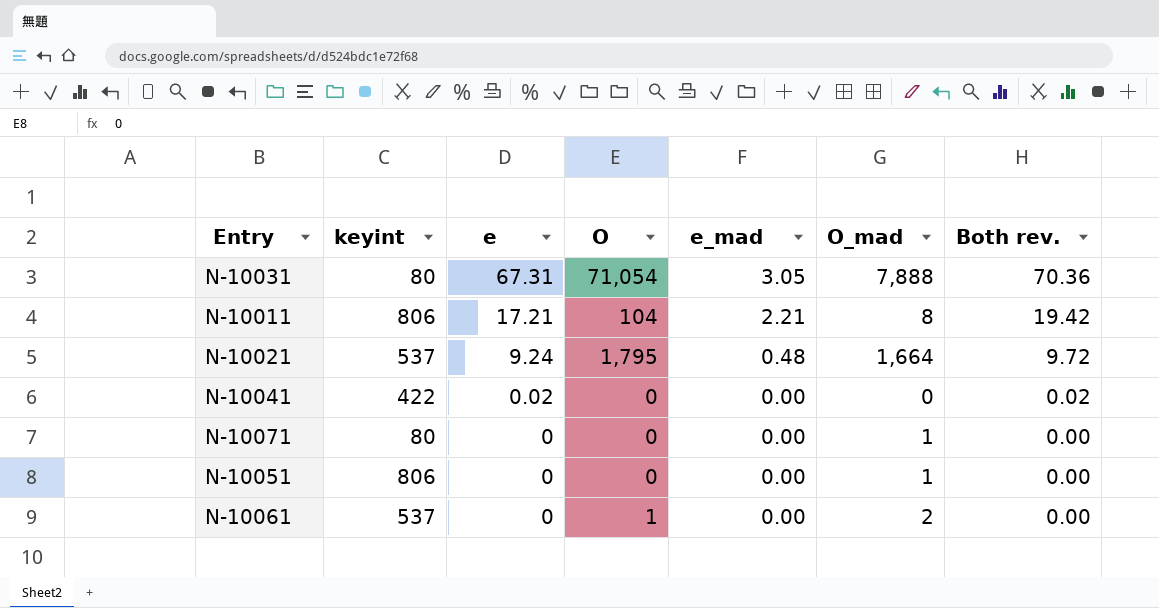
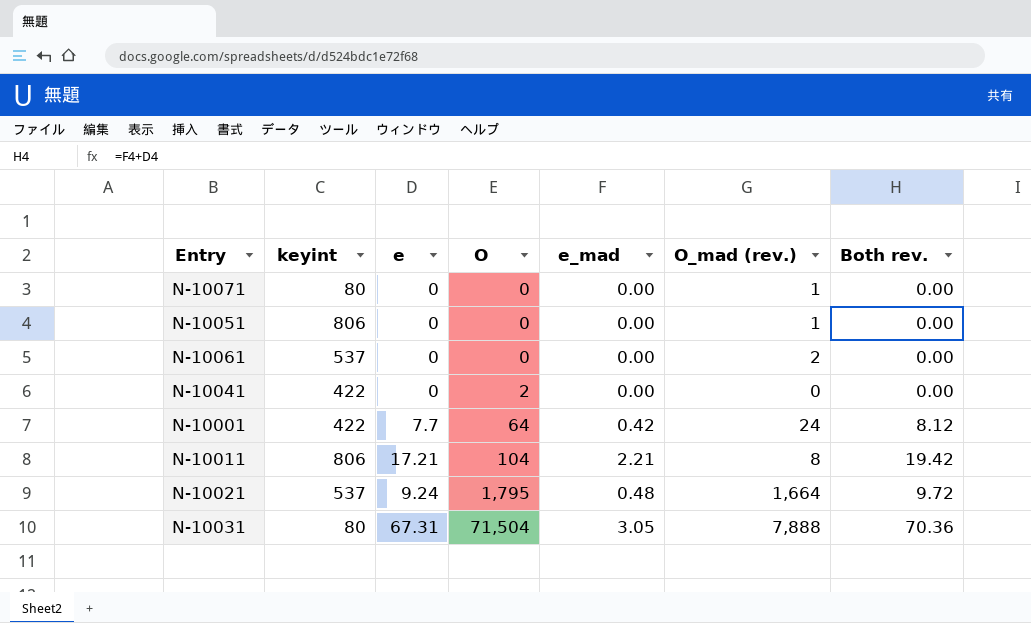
row order: e descending -> O ascending
column name: O_mad -> O_mad (rev.)
N-10061 | O: 1 -> 0
N-10041 | e: 0.02 -> 0
N-10041 | O: 0 -> 2
N-10041 | Both rev.: 0.02 -> 0.00
row N-10001: none -> 422 | 7.7 | 64 | 0.42 | 24 | 8.12
N-10031 | O: 71,054 -> 71,504

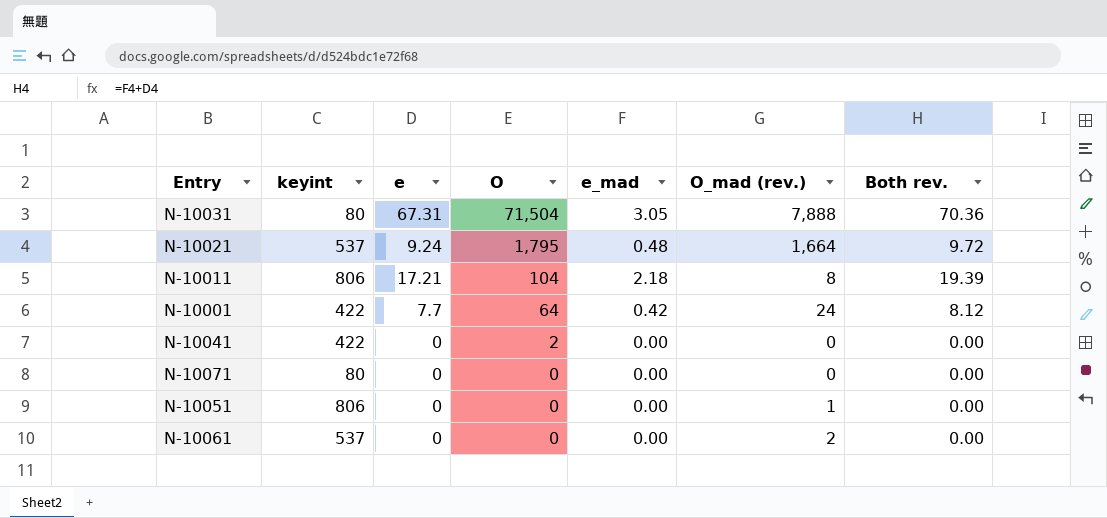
row order: O ascending -> O descending
N-10011 | e_mad: 2.21 -> 2.18
N-10011 | Both rev.: 19.42 -> 19.39
N-10071 | O_mad (rev.): 1 -> 0

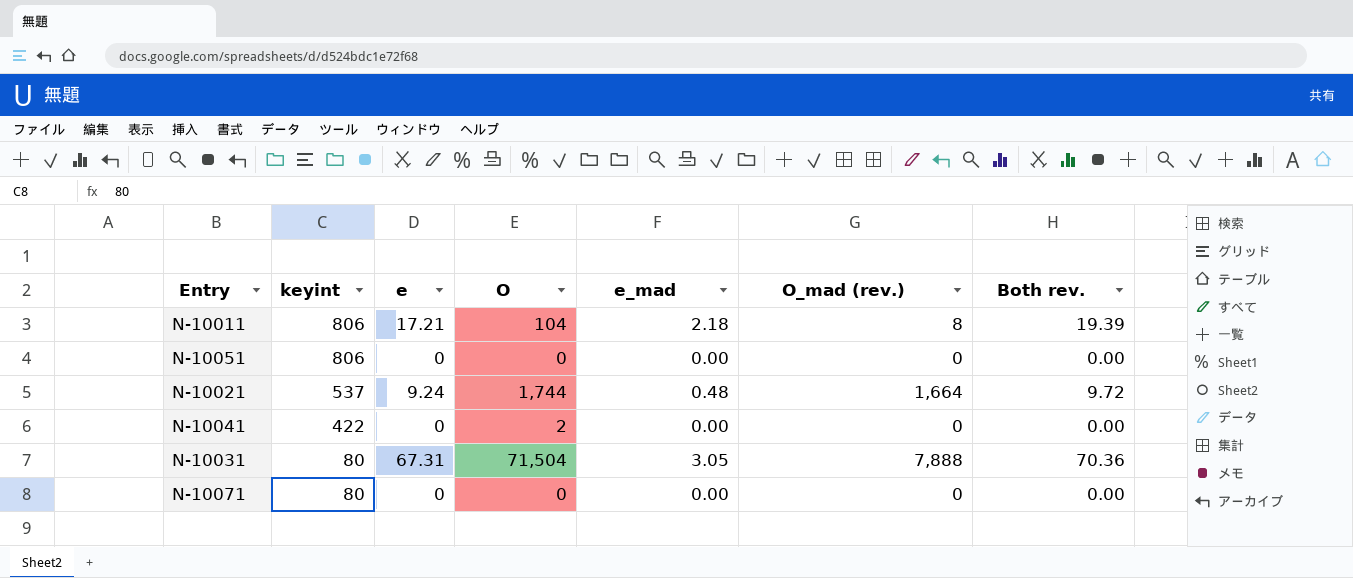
row order: O descending -> keyint descending
row N-10001: 422 | 7.7 | 64 | 0.42 | 24 | 8.12 -> none
row N-10061: 537 | 0 | 0 | 0.00 | 2 | 0.00 -> none
N-10051 | O_mad (rev.): 1 -> 0
N-10021 | O: 1,795 -> 1,744

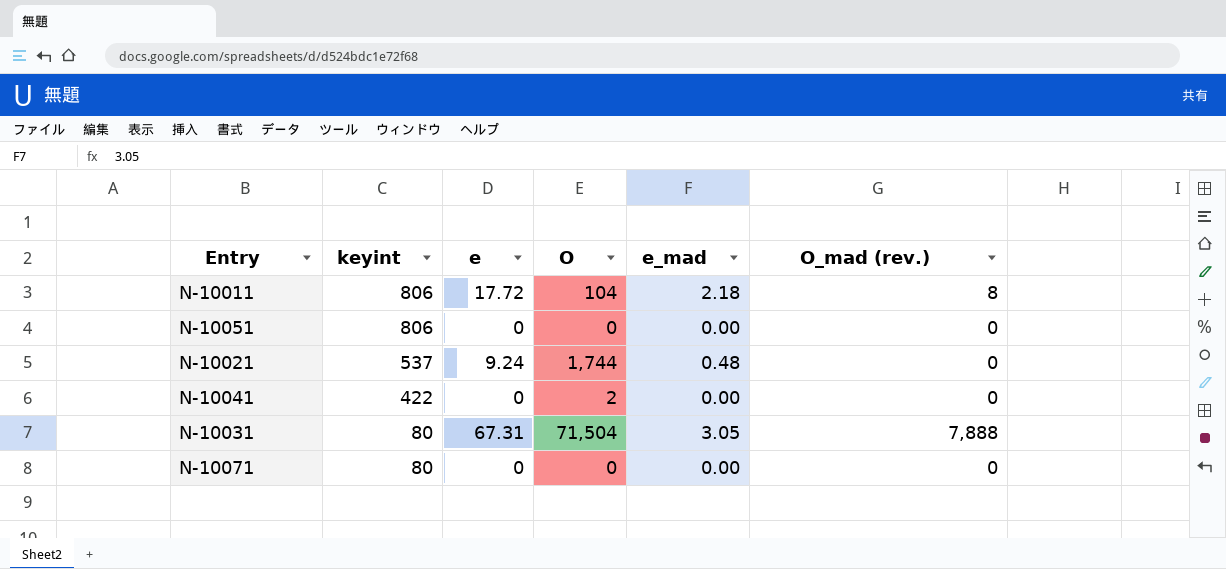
column Both rev. | formula: [e] + [e_mad] -> none
N-10011 | e: 17.21 -> 17.72
N-10021 | O_mad (rev.): 1,664 -> 0

